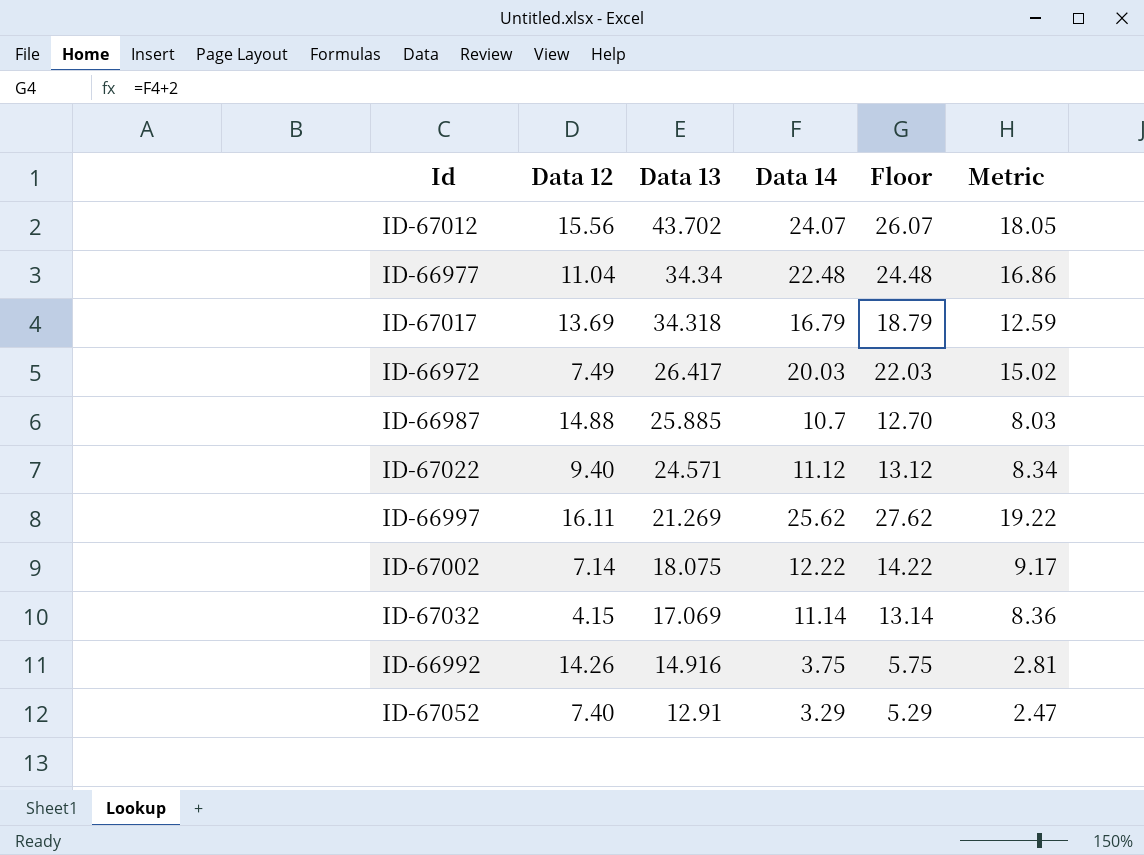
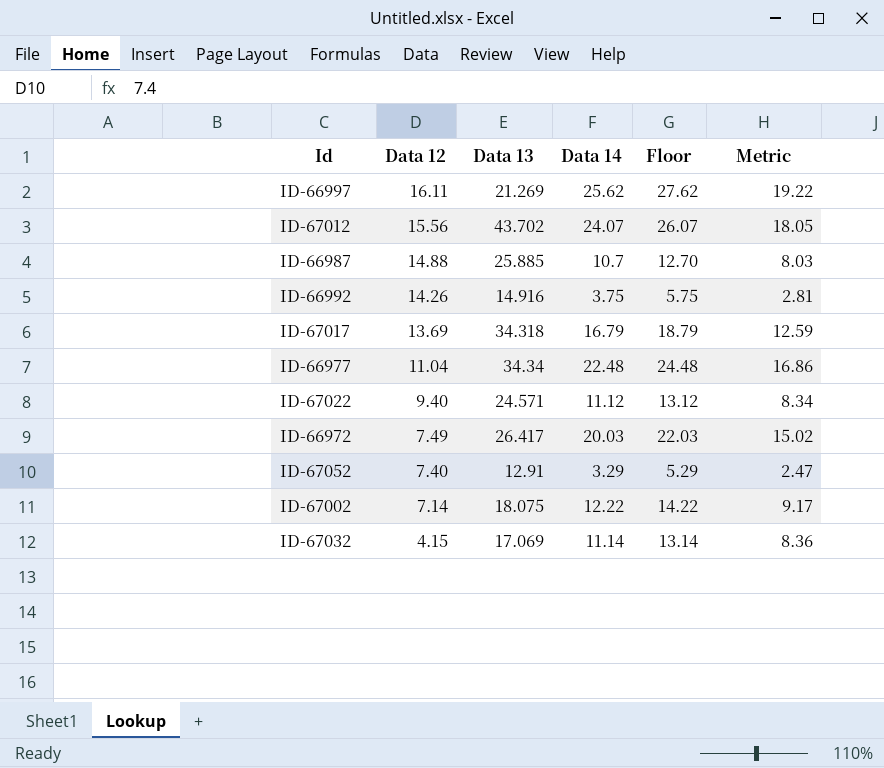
row order: Data 13 descending -> Data 12 descending

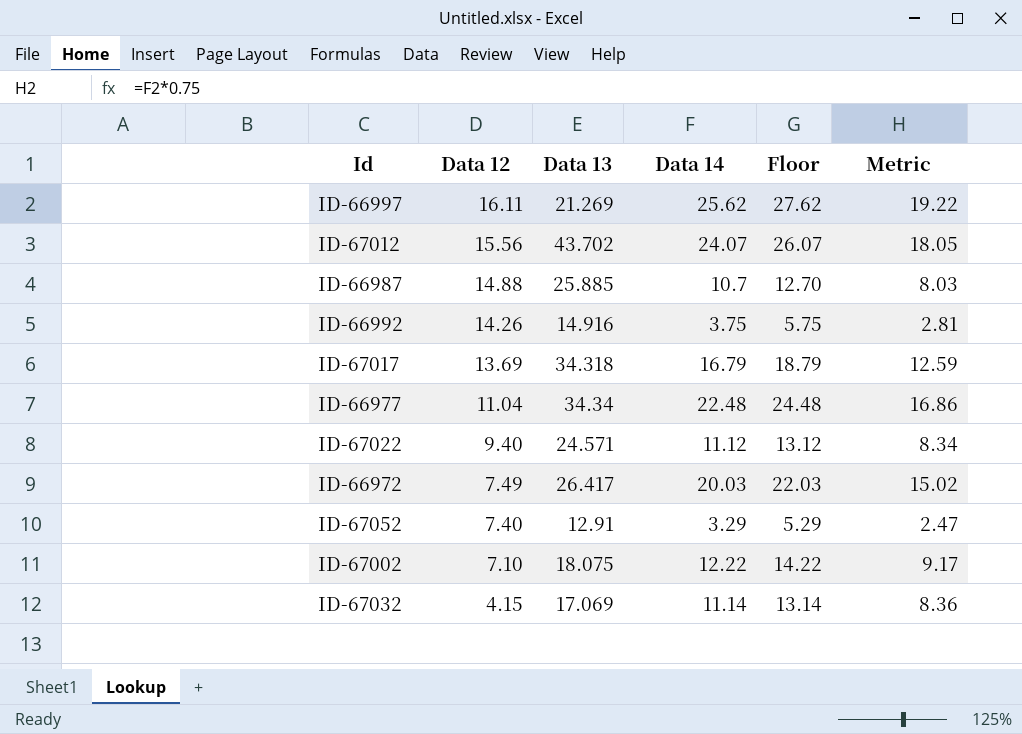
ID-67002 | Data 12: 7.14 -> 7.10

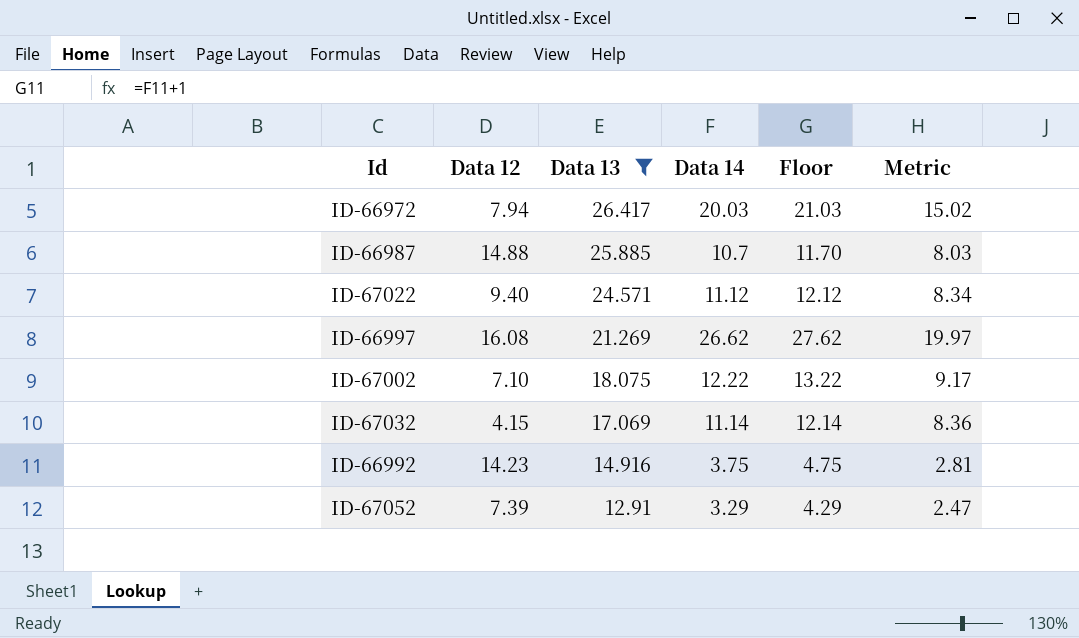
filter: none -> Data 13 <= 26.417
row order: Data 12 descending -> Data 13 descending
column Floor | formula: [Data 14] + 2 -> [Data 14] + 1
ID-66972 | Data 12: 7.49 -> 7.94
ID-66997 | Data 12: 16.11 -> 16.08
ID-66997 | Data 14: 25.62 -> 26.62
ID-66997 | Metric: 19.22 -> 19.97
ID-66992 | Data 12: 14.26 -> 14.23
ID-67052 | Data 12: 7.40 -> 7.39

